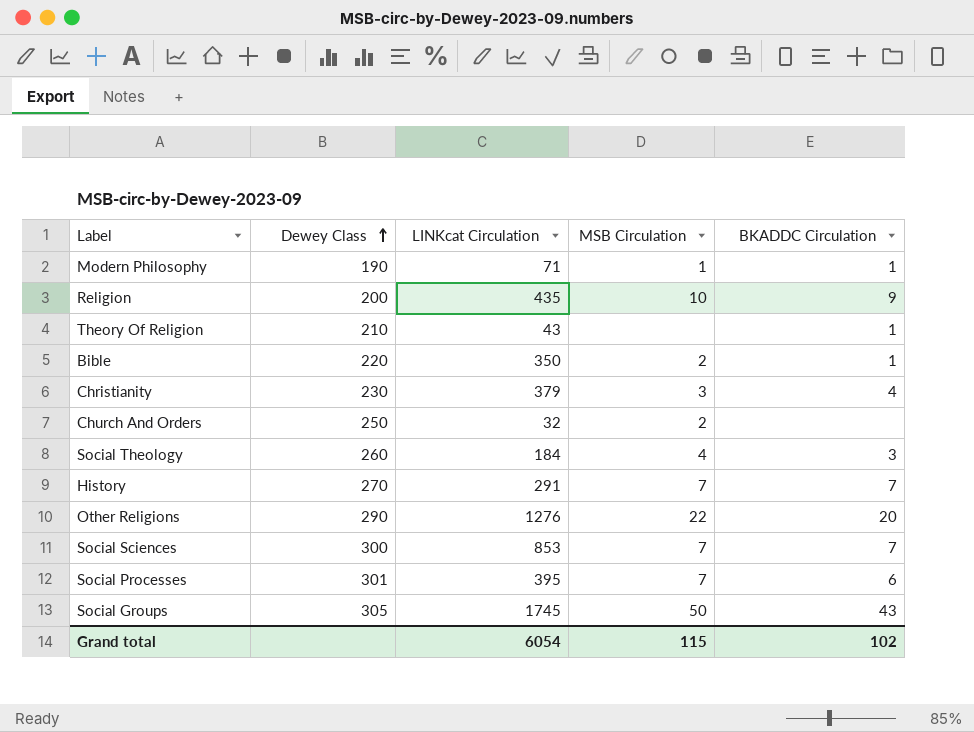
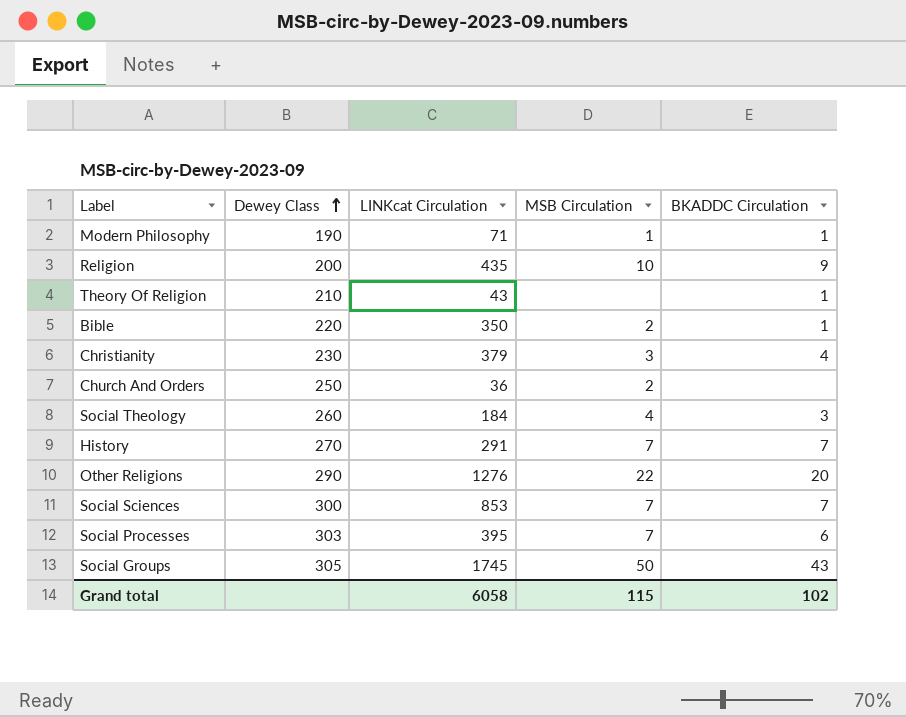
Church And Orders | LINKcat Circulation: 32 -> 36
Social Processes | Dewey Class: 301 -> 303
Grand total | LINKcat Circulation: 6054 -> 6058

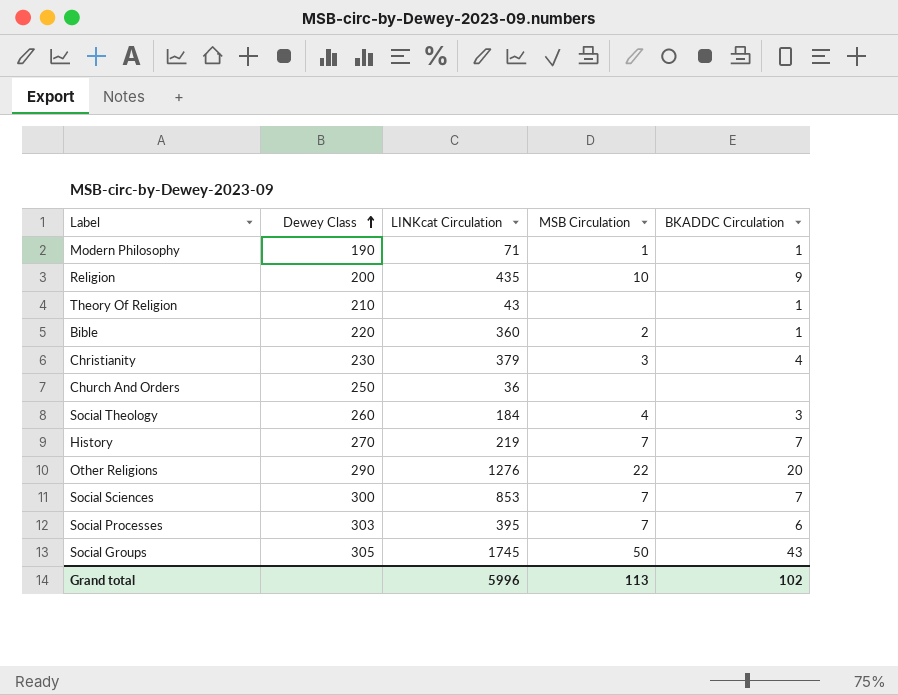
Bible | LINKcat Circulation: 350 -> 360
Church And Orders | MSB Circulation: 2 -> none
History | LINKcat Circulation: 291 -> 219
Grand total | LINKcat Circulation: 6058 -> 5996
Grand total | MSB Circulation: 115 -> 113

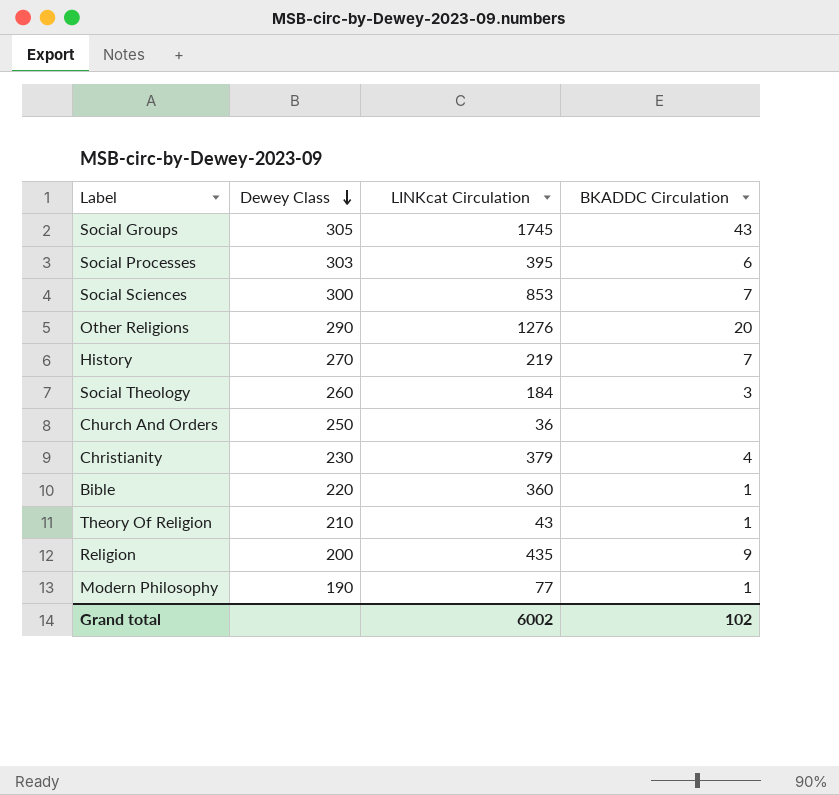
row order: Dewey Class ascending -> Dewey Class descending
column MSB Circulation | position: 4 -> none
Modern Philosophy | LINKcat Circulation: 71 -> 77
Grand total | LINKcat Circulation: 5996 -> 6002

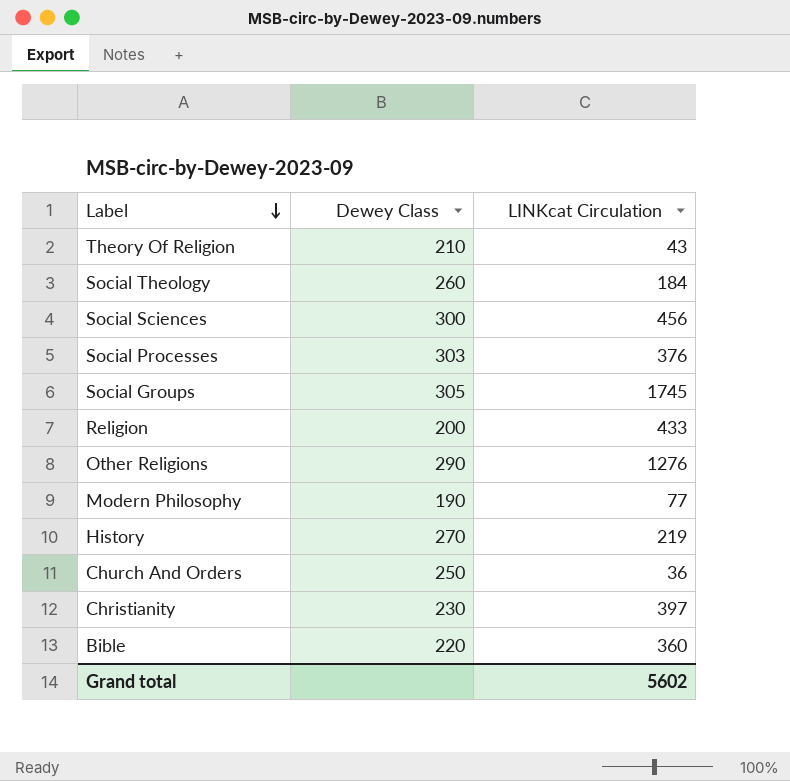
row order: Dewey Class descending -> Label descending
column BKADDC Circulation | position: 4 -> none
Social Sciences | LINKcat Circulation: 853 -> 456
Social Processes | LINKcat Circulation: 395 -> 376
Religion | LINKcat Circulation: 435 -> 433
Christianity | LINKcat Circulation: 379 -> 397
Grand total | LINKcat Circulation: 6002 -> 5602

